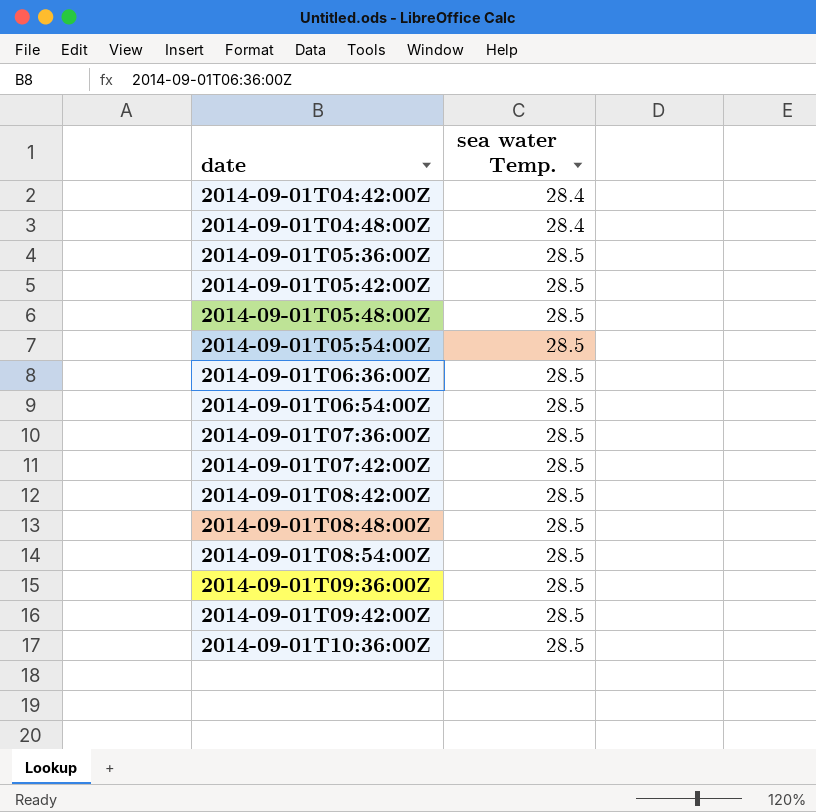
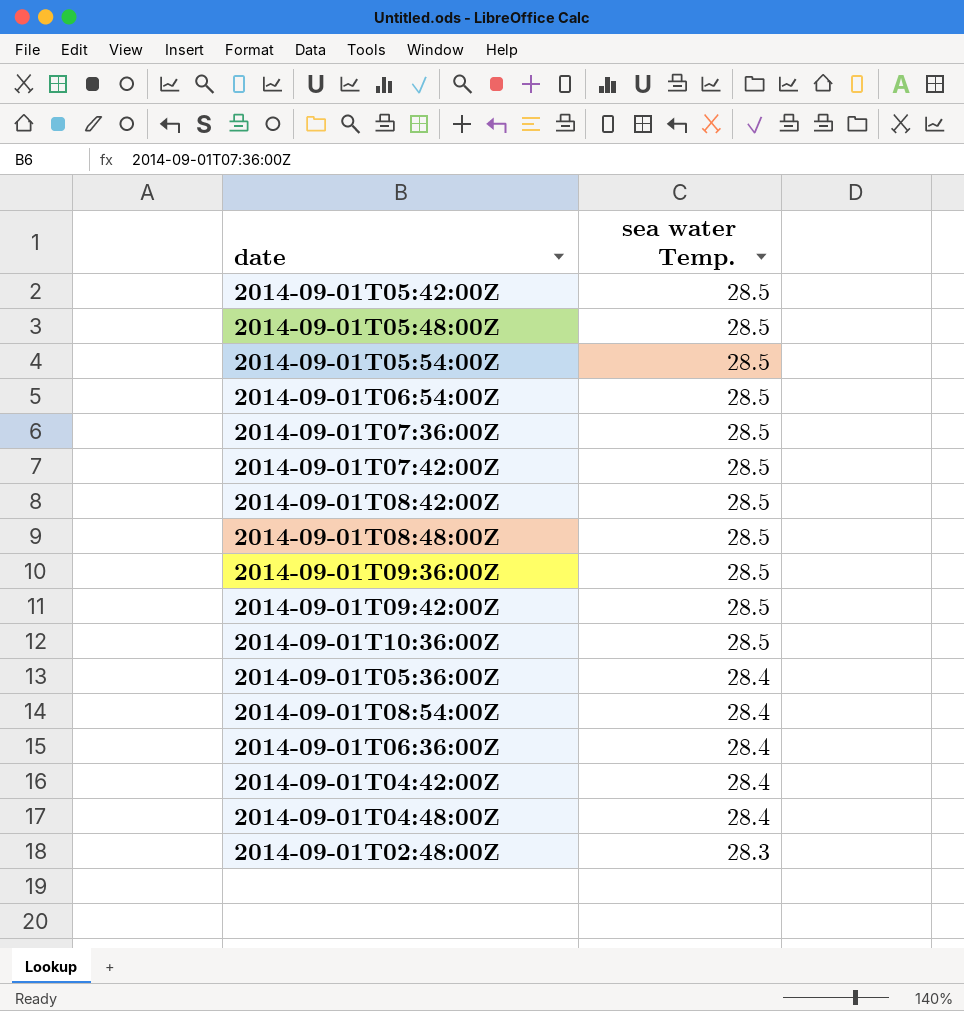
row order: date ascending -> sea water Temp. descending
2014-09-01T05:36:00Z | sea water Temp.: 28.5 -> 28.4
2014-09-01T08:54:00Z | sea water Temp.: 28.5 -> 28.4
2014-09-01T06:36:00Z | sea water Temp.: 28.5 -> 28.4
row 2014-09-01T02:48:00Z: none -> 28.3

